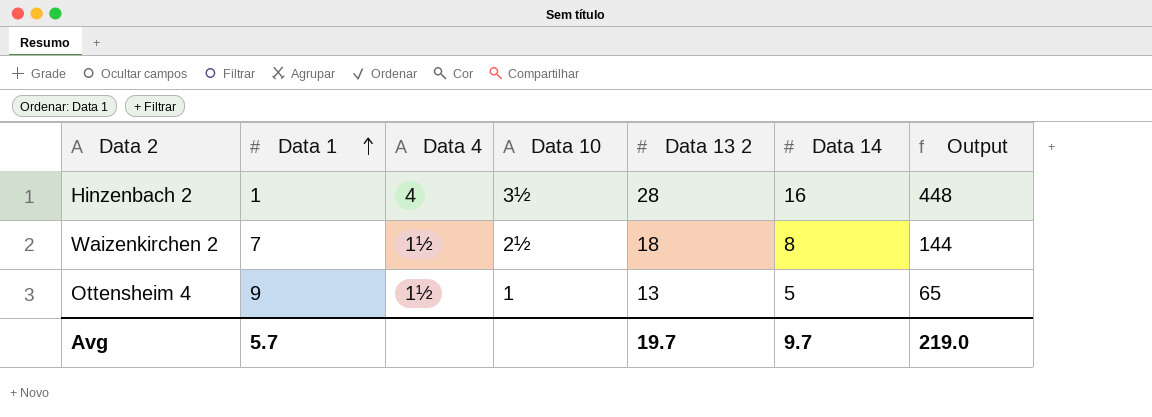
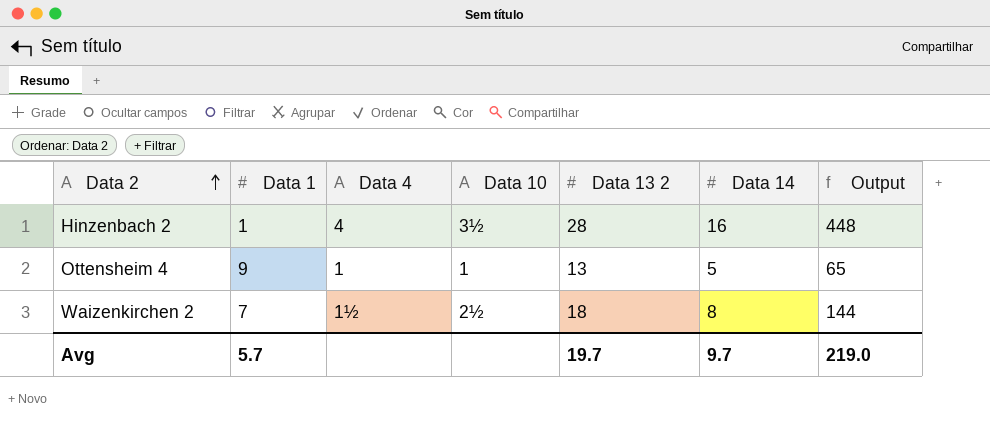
row order: Data 1 ascending -> Data 2 ascending
Ottensheim 4 | Data 4: 1½ -> 1

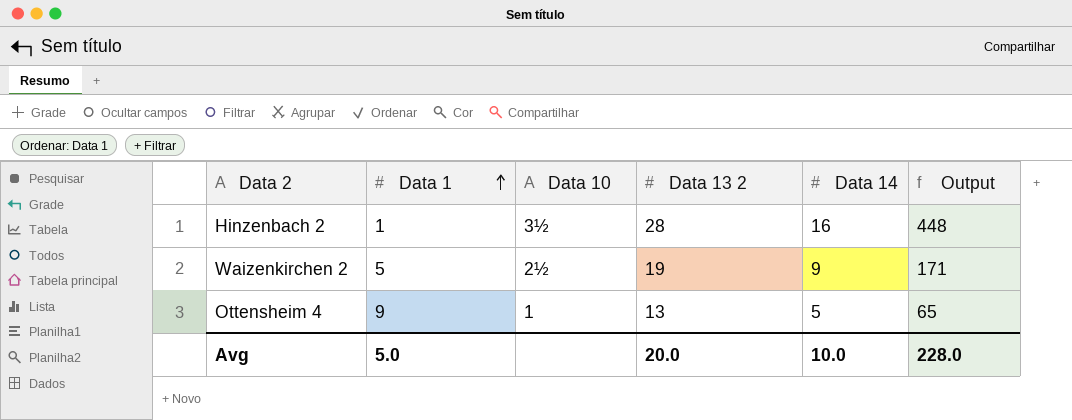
row order: Data 2 ascending -> Data 1 ascending
column Data 4 | position: 3 -> none
Waizenkirchen 2 | Data 1: 7 -> 5
Waizenkirchen 2 | Data 13 2: 18 -> 19
Waizenkirchen 2 | Data 14: 8 -> 9
Waizenkirchen 2 | Output: 144 -> 171
Avg | Data 1: 5.7 -> 5.0
Avg | Data 13 2: 19.7 -> 20.0
Avg | Data 14: 9.7 -> 10.0
Avg | Output: 219.0 -> 228.0

